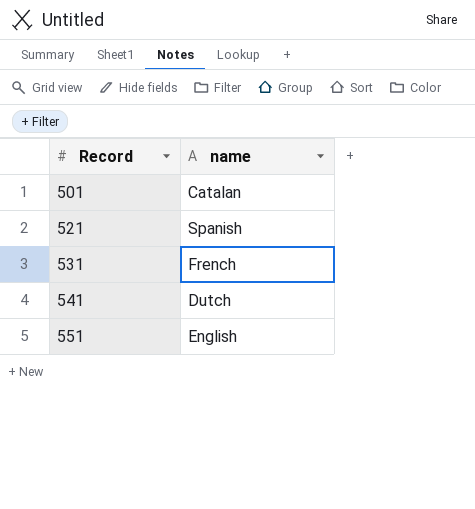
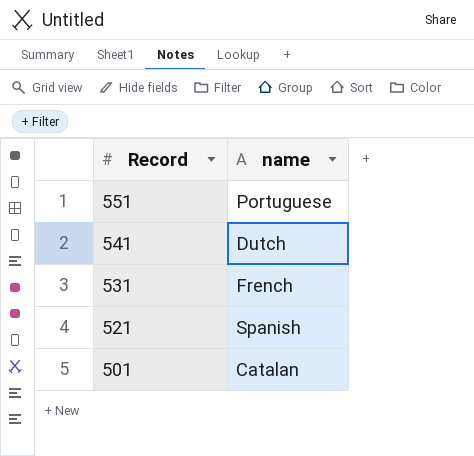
row order: Record ascending -> Record descending
551 | name: English -> Portuguese

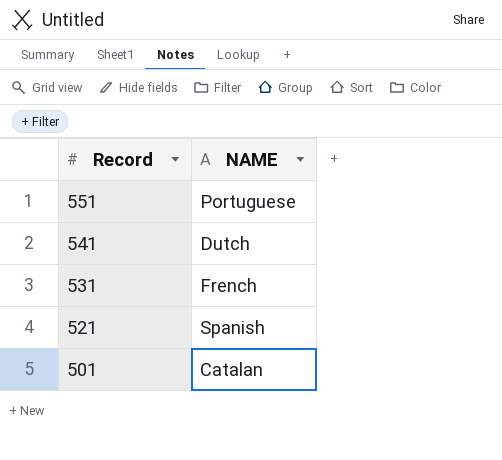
column name: name -> NAME

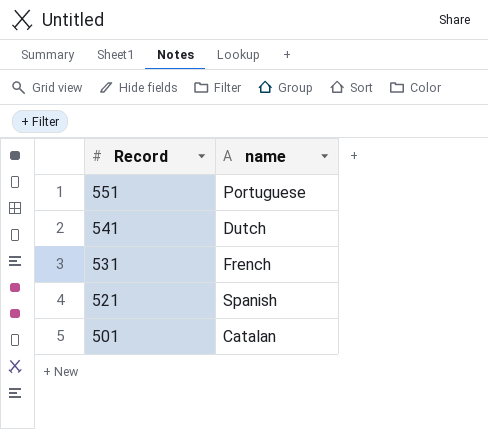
column name: NAME -> name

